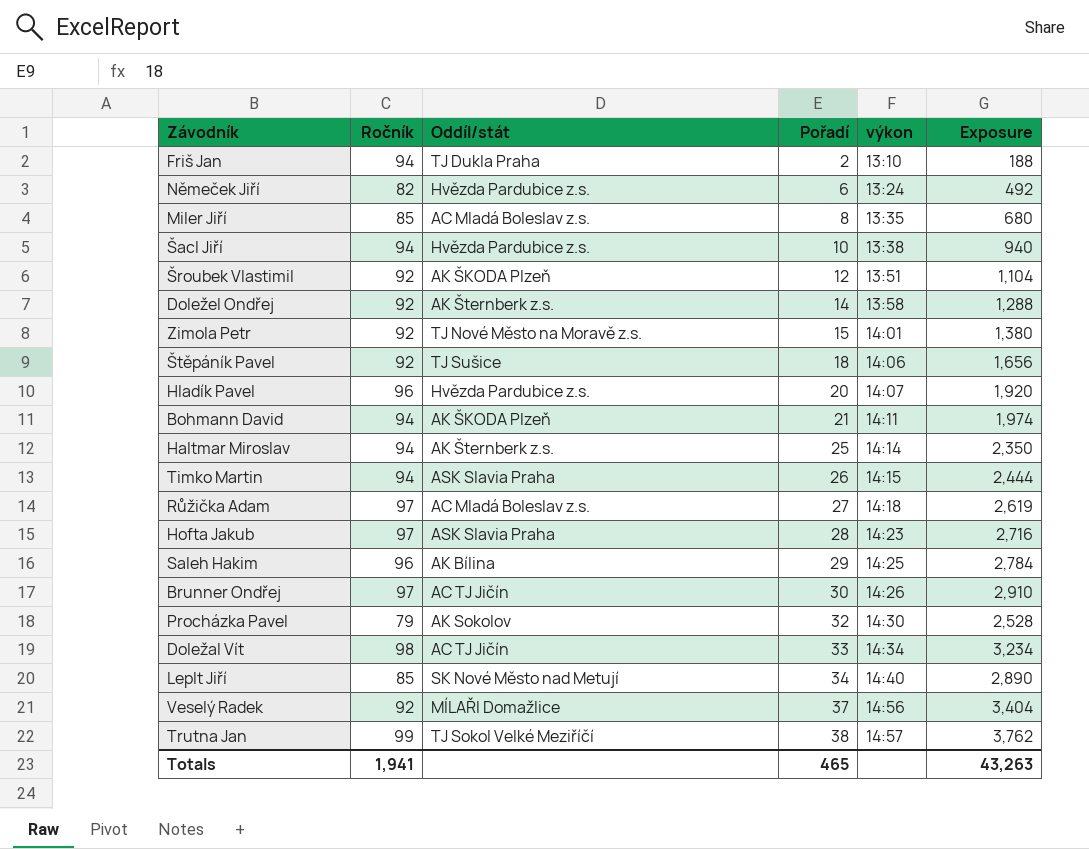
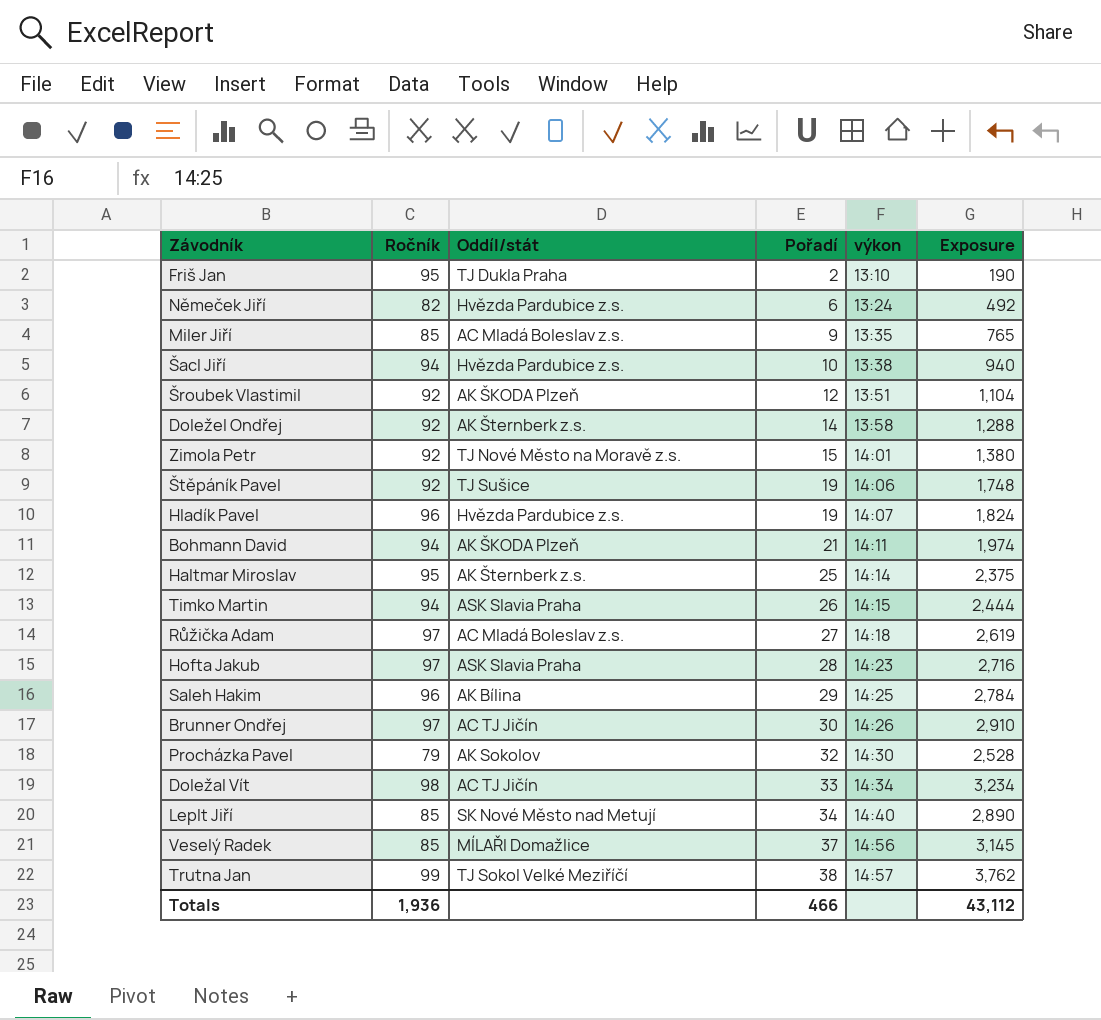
Friš Jan | Ročník: 94 -> 95
Friš Jan | Exposure: 188 -> 190
Miler Jiří | Pořadí: 8 -> 9
Miler Jiří | Exposure: 680 -> 765
Štěpáník Pavel | Pořadí: 18 -> 19
Štěpáník Pavel | Exposure: 1,656 -> 1,748
Hladík Pavel | Pořadí: 20 -> 19
Hladík Pavel | Exposure: 1,920 -> 1,824
Haltmar Miroslav | Ročník: 94 -> 95
Haltmar Miroslav | Exposure: 2,350 -> 2,375
Veselý Radek | Ročník: 92 -> 85
Veselý Radek | Exposure: 3,404 -> 3,145
Totals | Ročník: 1,941 -> 1,936
Totals | Pořadí: 465 -> 466
Totals | Exposure: 43,263 -> 43,112

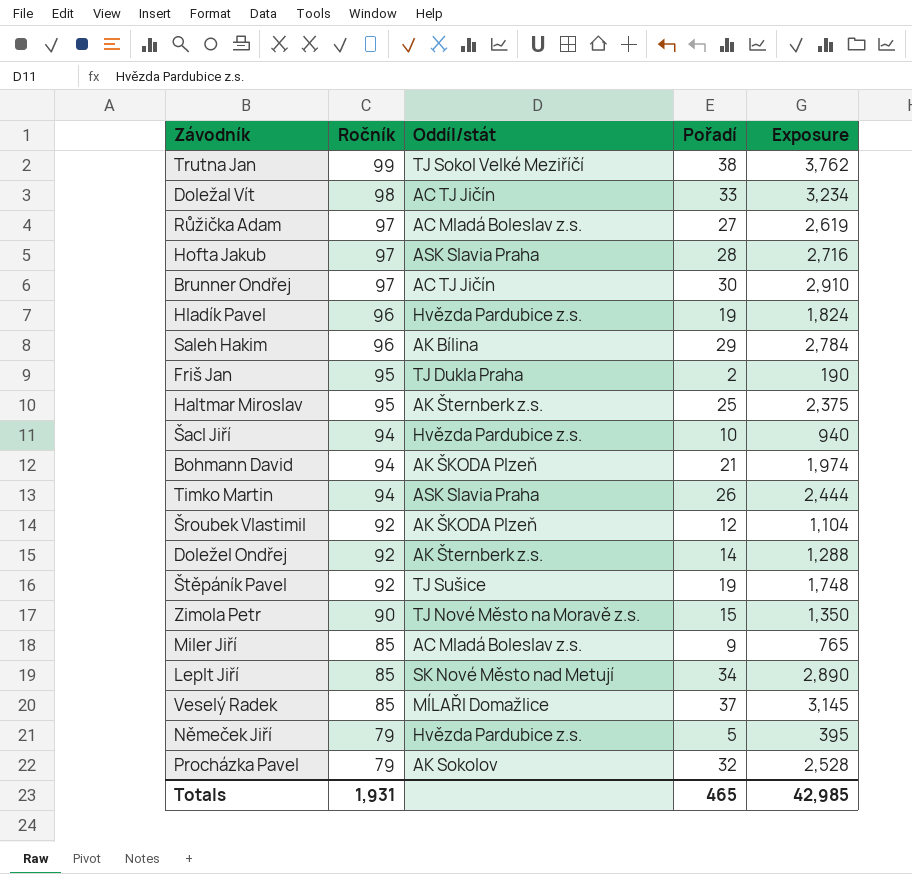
row order: Pořadí ascending -> Ročník descending
column výkon | position: 5 -> none
Zimola Petr | Ročník: 92 -> 90
Zimola Petr | Exposure: 1,380 -> 1,350
Němeček Jiří | Ročník: 82 -> 79
Němeček Jiří | Pořadí: 6 -> 5
Němeček Jiří | Exposure: 492 -> 395
Totals | Ročník: 1,936 -> 1,931
Totals | Pořadí: 466 -> 465
Totals | Exposure: 43,112 -> 42,985

